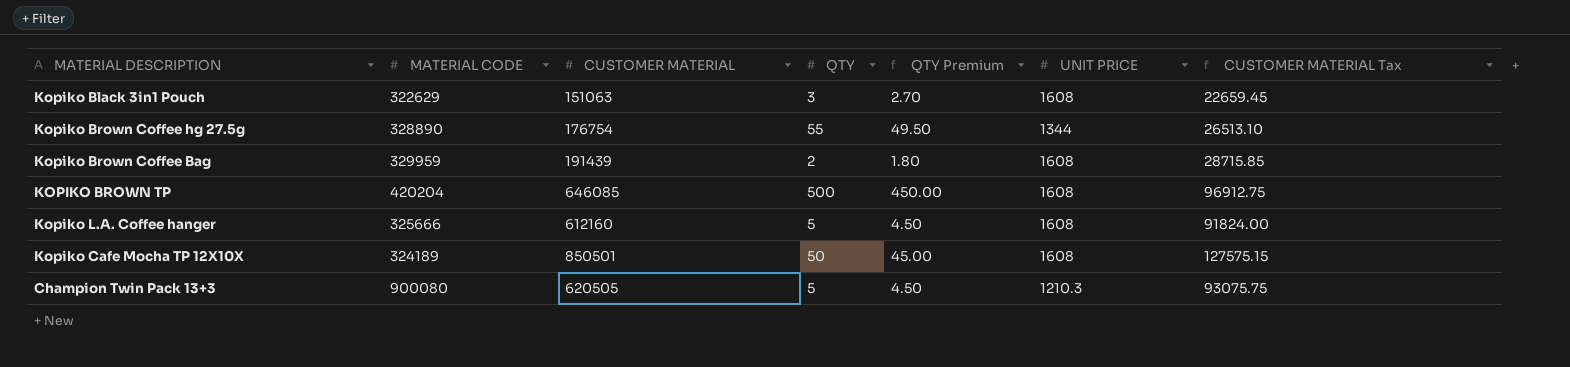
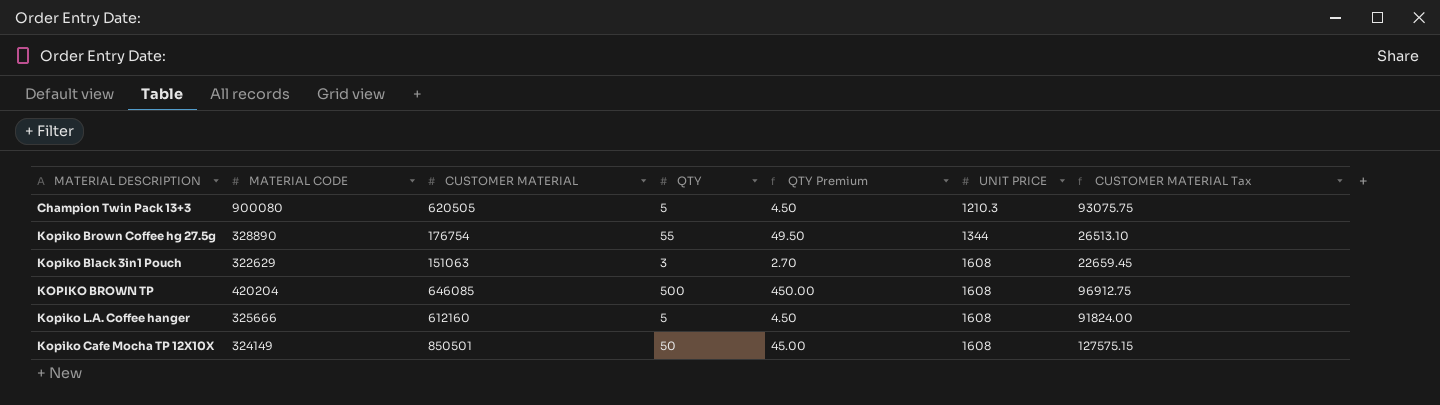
row order: none -> UNIT PRICE ascending
row Kopiko Brown Coffee Bag: 329959 | 191439 | 2 | 1.80 | 1608 | 28715.85 -> none
Kopiko Cafe Mocha TP 12X10X | MATERIAL CODE: 324189 -> 324149

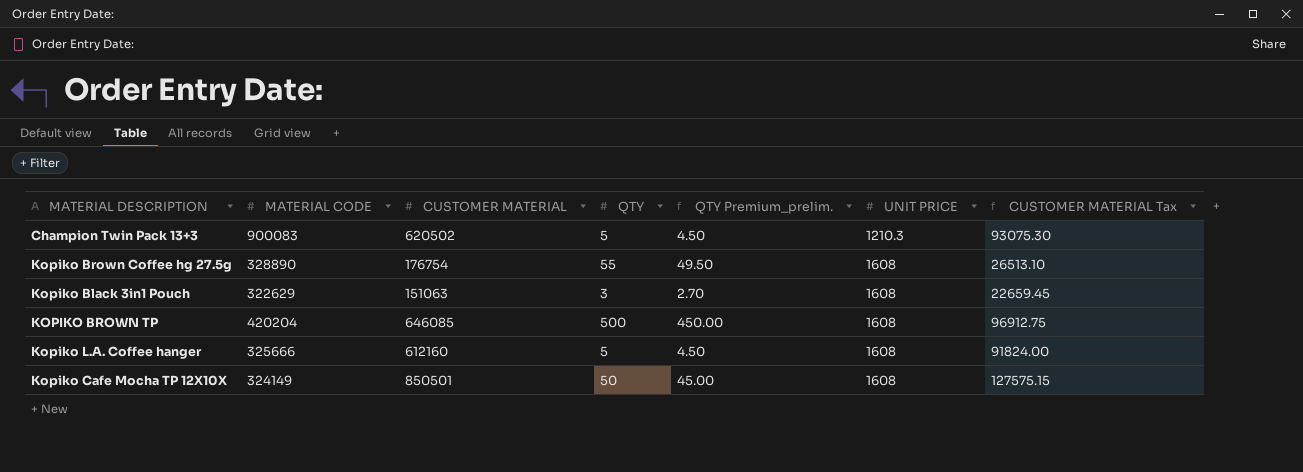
column name: QTY Premium -> QTY Premium_prelim.
Champion Twin Pack 13+3 | MATERIAL CODE: 900080 -> 900083
Champion Twin Pack 13+3 | CUSTOMER MATERIAL: 620505 -> 620502
Champion Twin Pack 13+3 | CUSTOMER MATERIAL Tax: 93075.75 -> 93075.30
Kopiko Brown Coffee hg 27.5g | UNIT PRICE: 1344 -> 1608

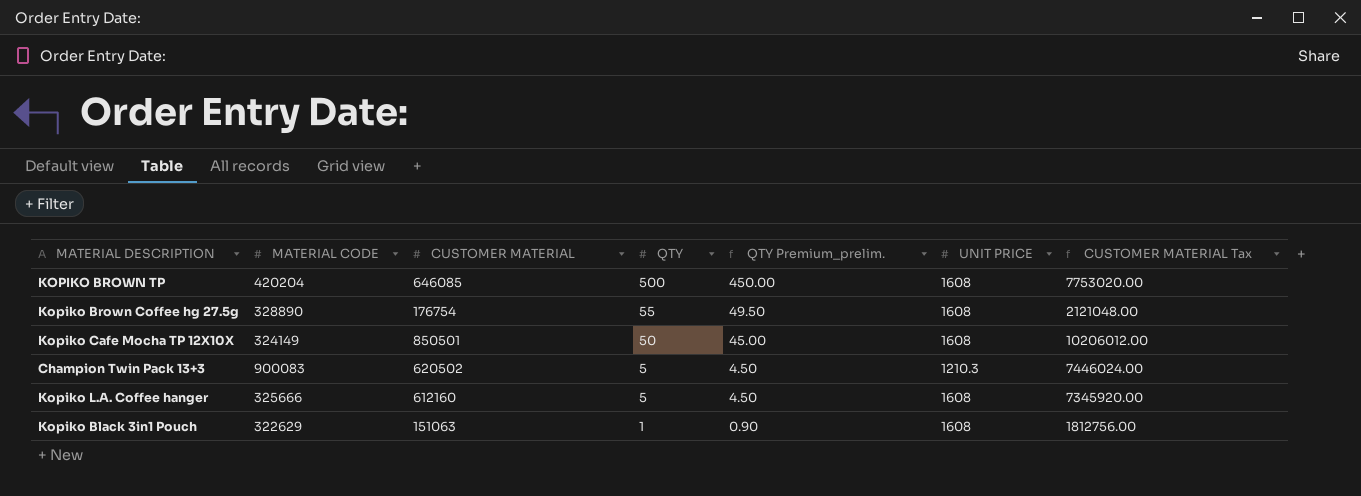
row order: UNIT PRICE ascending -> QTY descending
column CUSTOMER MATERIAL Tax | formula: [CUSTOMER MATERIAL] * 0.15 -> [CUSTOMER MATERIAL] * 12
Kopiko Black 3in1 Pouch | QTY: 3 -> 1
Kopiko Black 3in1 Pouch | QTY Premium_prelim.: 2.70 -> 0.90

